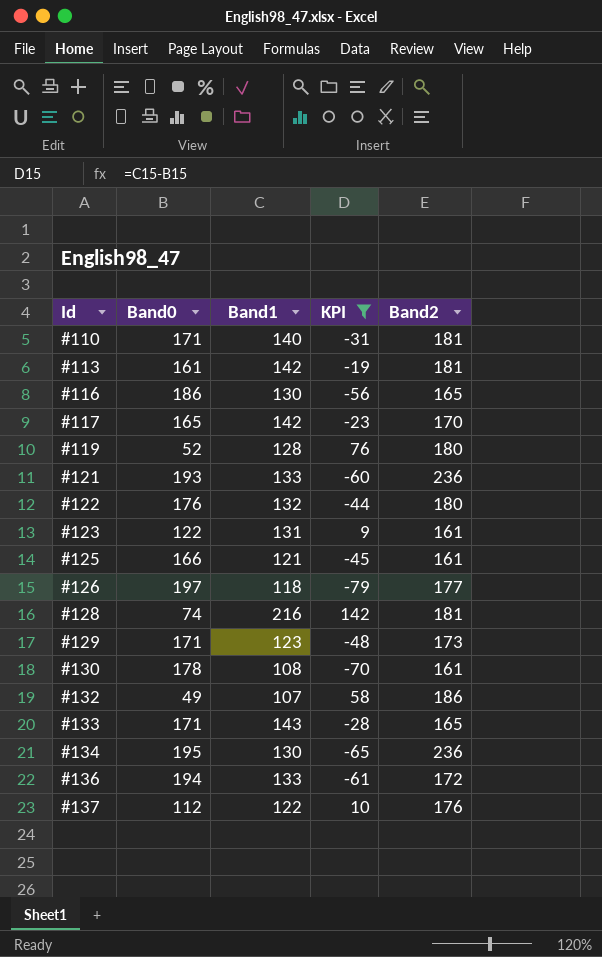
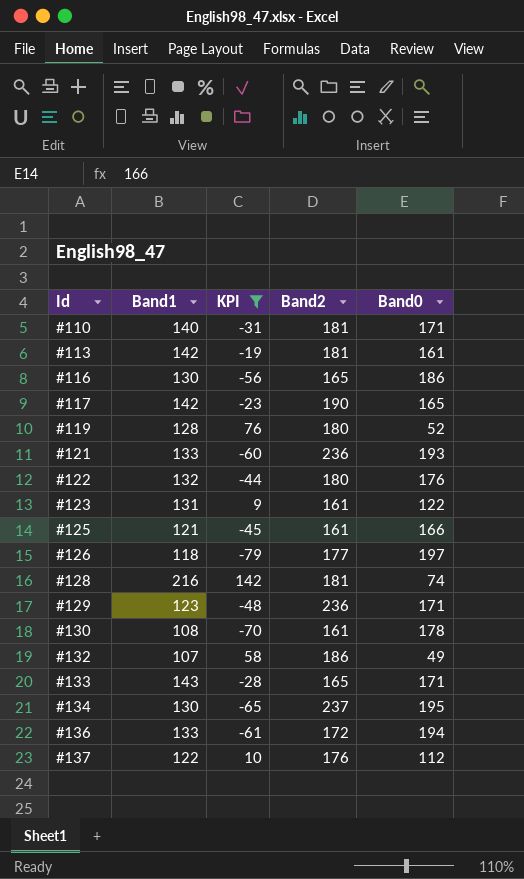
column Band0 | position: 2 -> 5
#117 | Band2: 170 -> 190
#129 | Band2: 173 -> 236
#134 | Band2: 236 -> 237

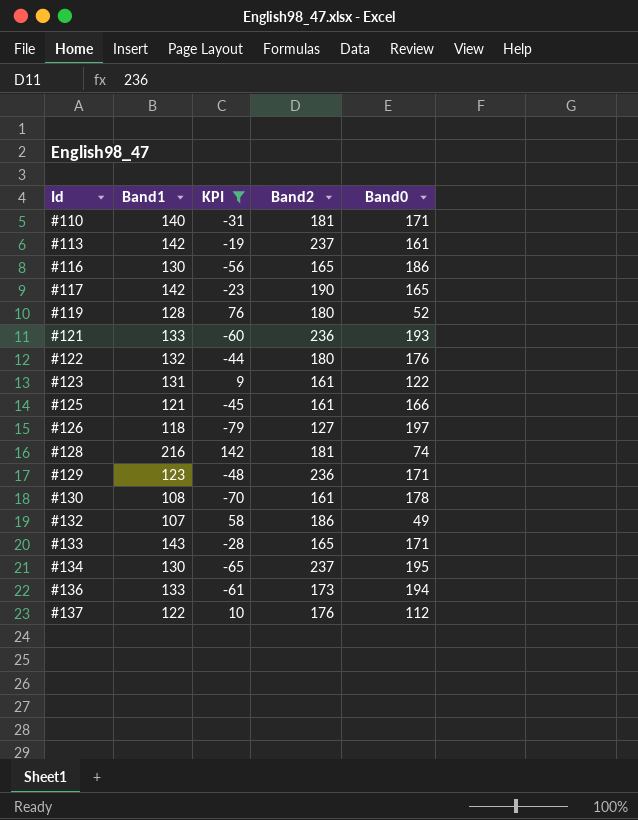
#113 | Band2: 181 -> 237
#126 | Band2: 177 -> 127
#136 | Band2: 172 -> 173

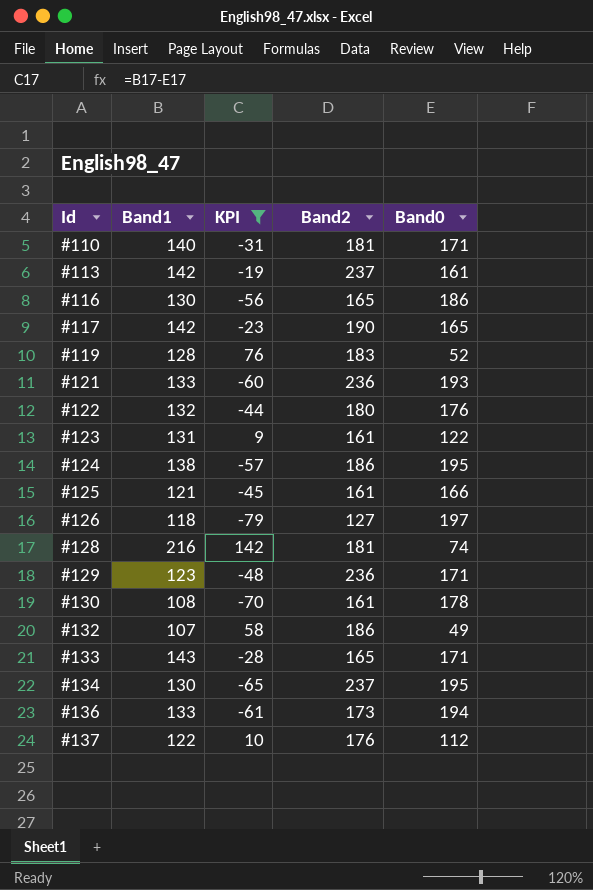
#119 | Band2: 180 -> 183
row #124: none -> 138 | -57 | 186 | 195

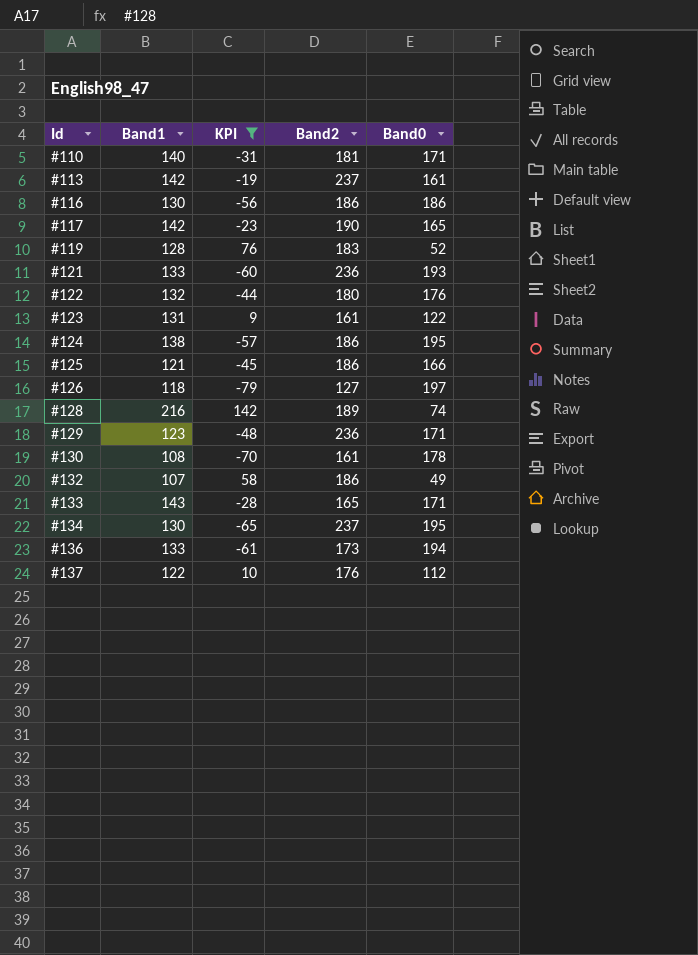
#116 | Band2: 165 -> 186
#125 | Band2: 161 -> 186
#128 | Band2: 181 -> 189

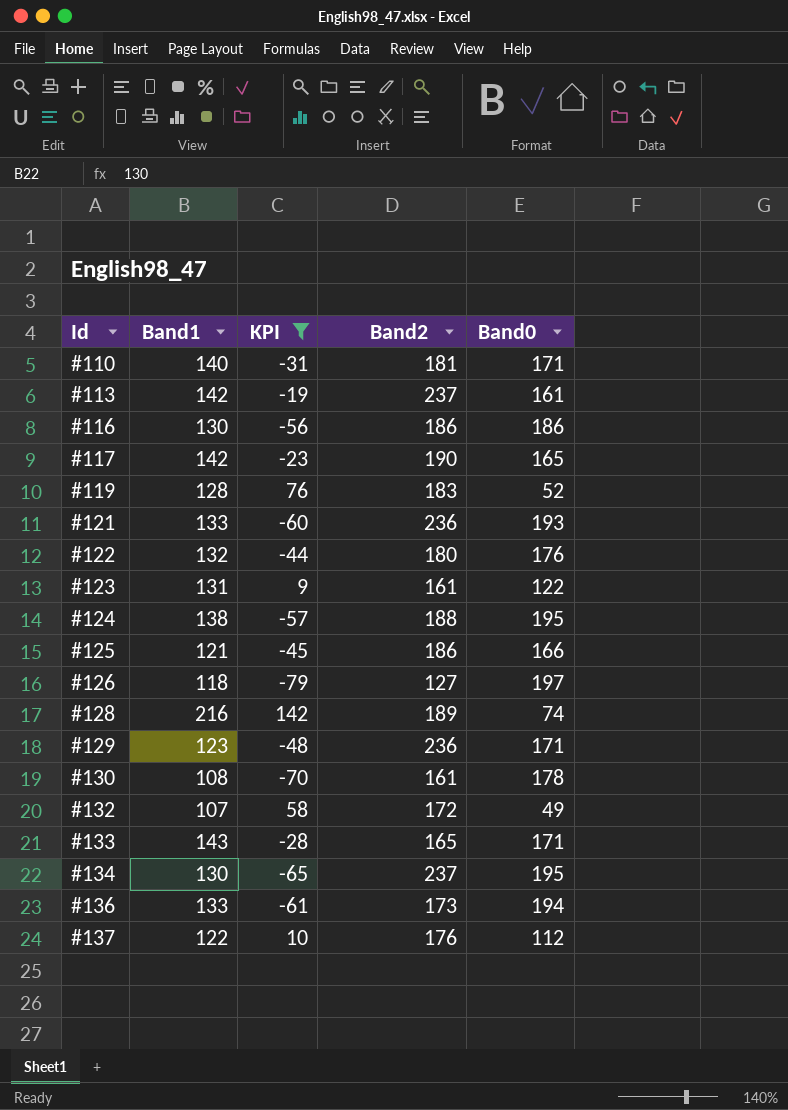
#124 | Band2: 186 -> 188
#132 | Band2: 186 -> 172

